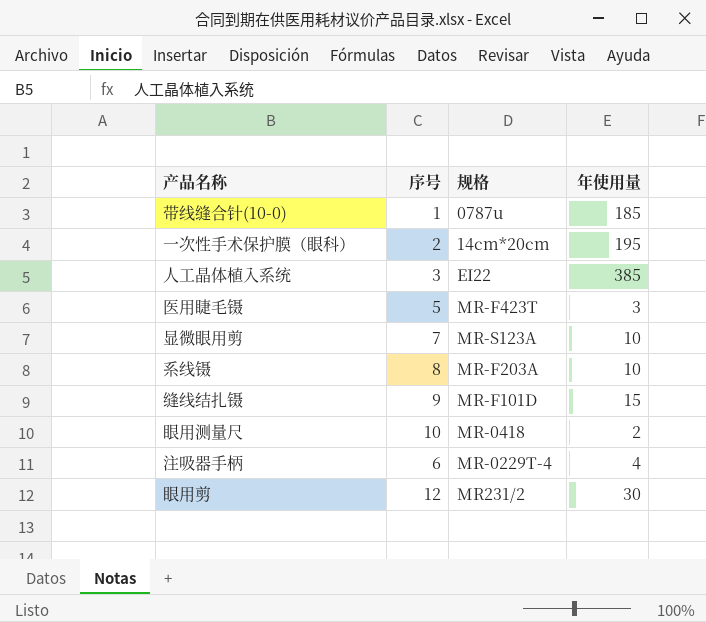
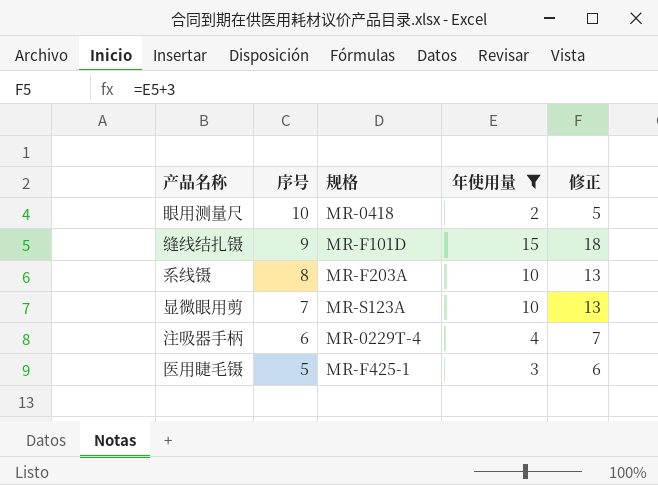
filter: none -> 年使用量 <= 15
row order: none -> 序号 descending
column 修正 | formula: none -> [年使用量] + 3
医用睫毛镊 | 规格: MR-F423T -> MR-F425-1

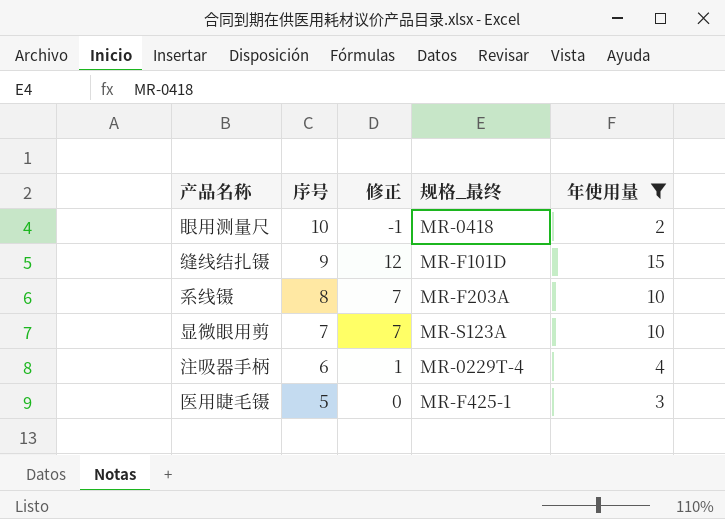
column 修正 | formula: [年使用量] + 3 -> [年使用量] - 3
column 修正 | position: 5 -> 3
column name: 规格 -> 规格_最终

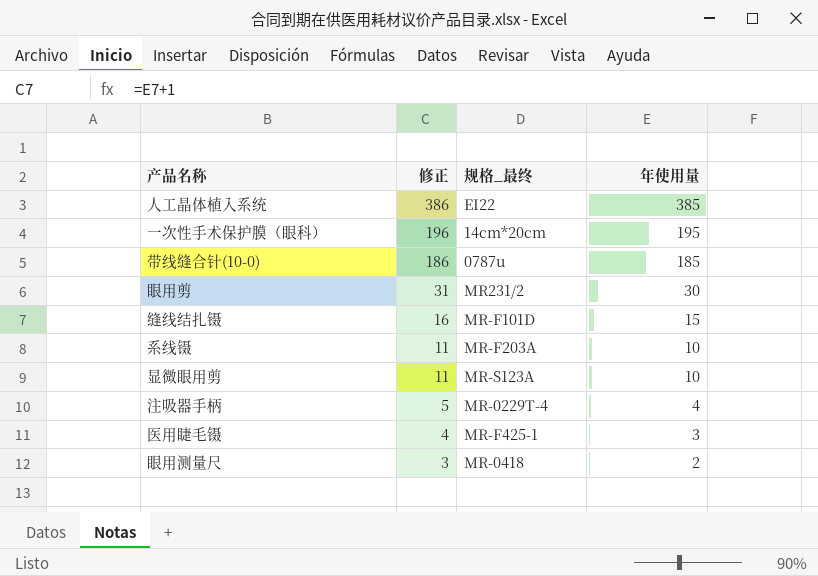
filter: 年使用量 <= 15 -> none
row order: 序号 descending -> 修正 descending
column 序号 | position: 2 -> none
column 修正 | formula: [年使用量] - 3 -> [年使用量] + 1

